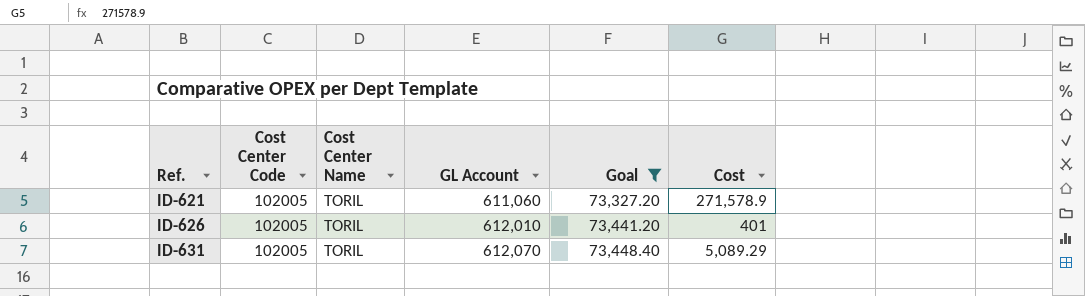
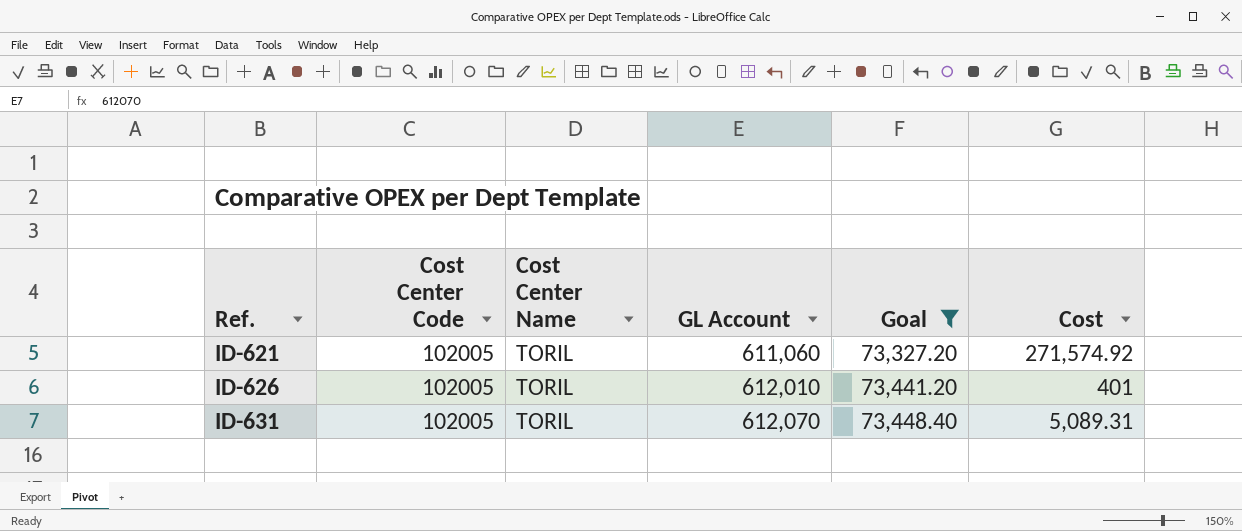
ID-621 | Cost: 271,578.9 -> 271,574.92
ID-631 | Cost: 5,089.29 -> 5,089.31

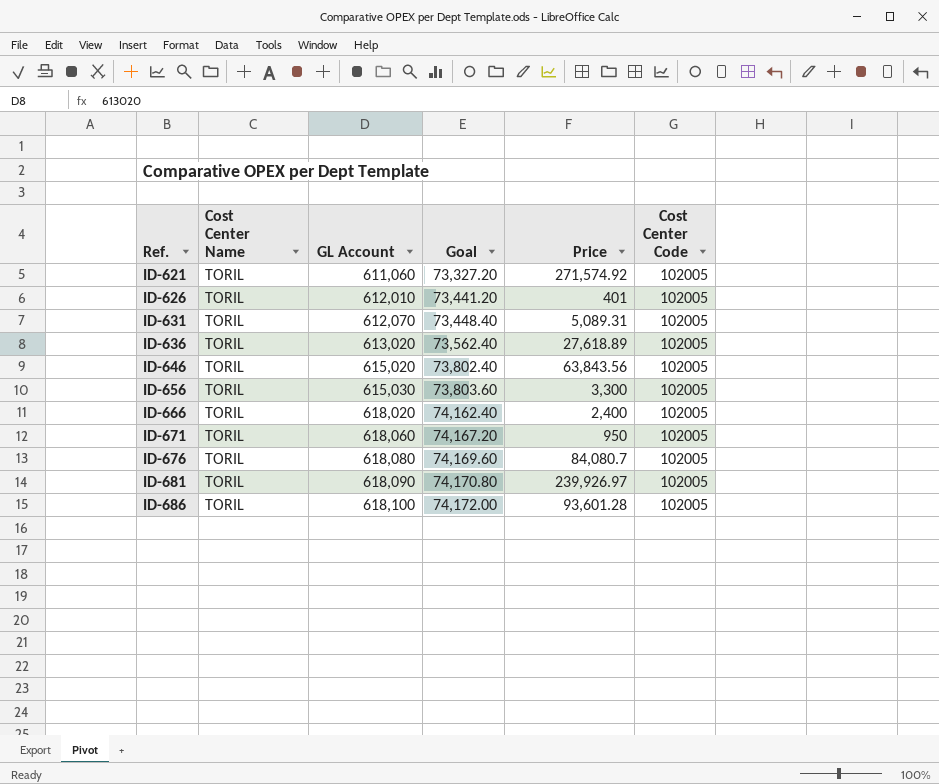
filter: Goal <= 73,448.40 -> none
column name: Cost -> Price
column Cost Center Code | position: 2 -> 6

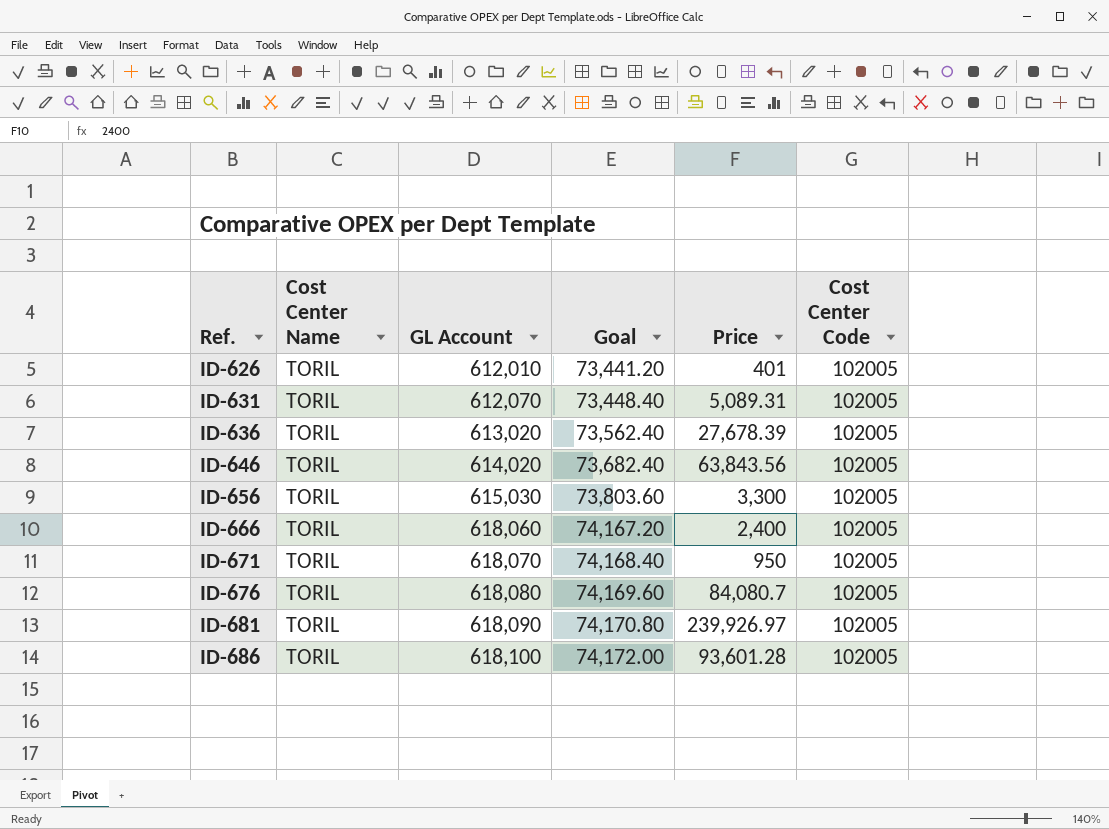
row ID-621: TORIL | 611,060 | 73,327.20 | 271,574.92 | 102005 -> none
ID-636 | Price: 27,618.89 -> 27,678.39
ID-646 | GL Account: 615,020 -> 614,020
ID-646 | Goal: 73,802.40 -> 73,682.40
ID-666 | GL Account: 618,020 -> 618,060
ID-666 | Goal: 74,162.40 -> 74,167.20
ID-671 | GL Account: 618,060 -> 618,070
ID-671 | Goal: 74,167.20 -> 74,168.40

